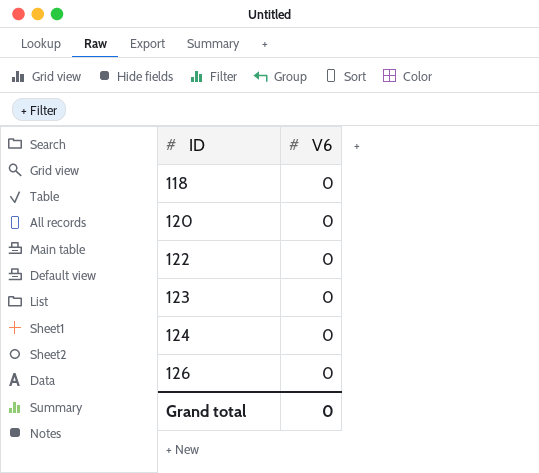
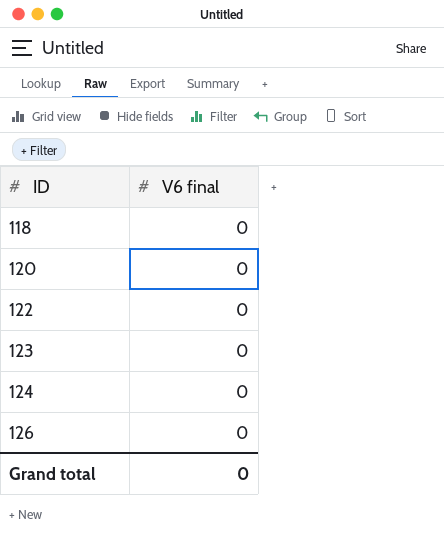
column name: V6 -> V6 final

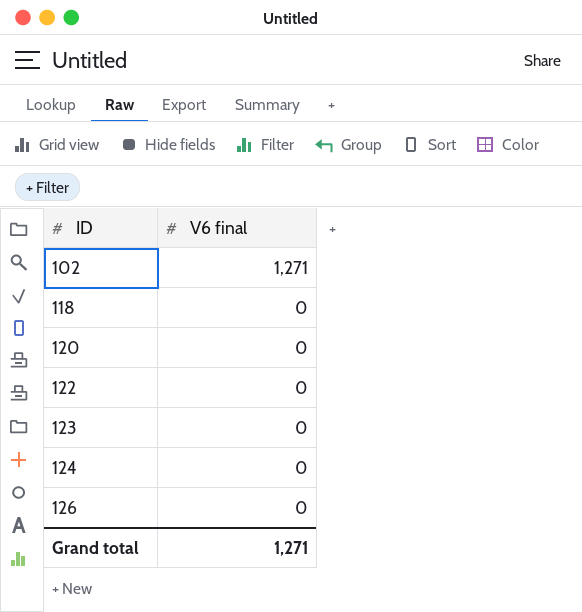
row 102: none -> 1,271
Grand total | V6 final: 0 -> 1,271

